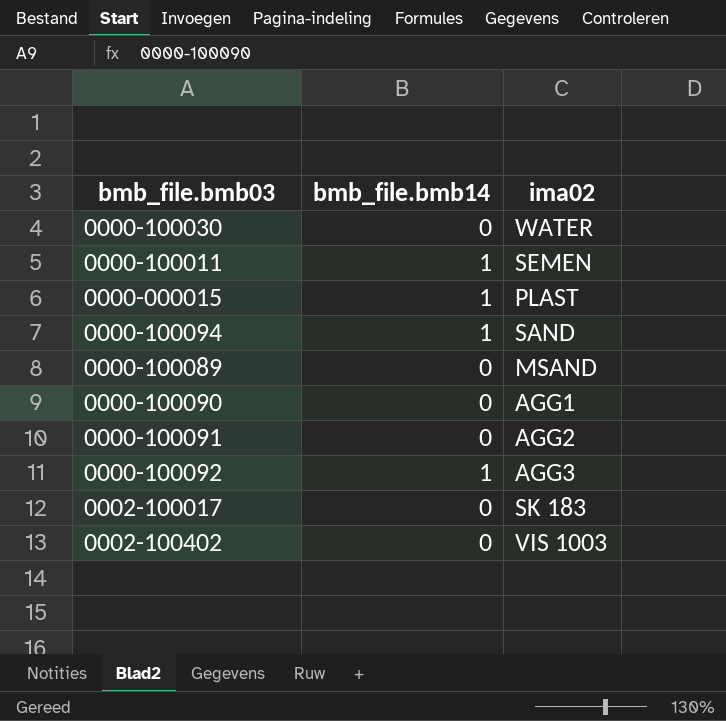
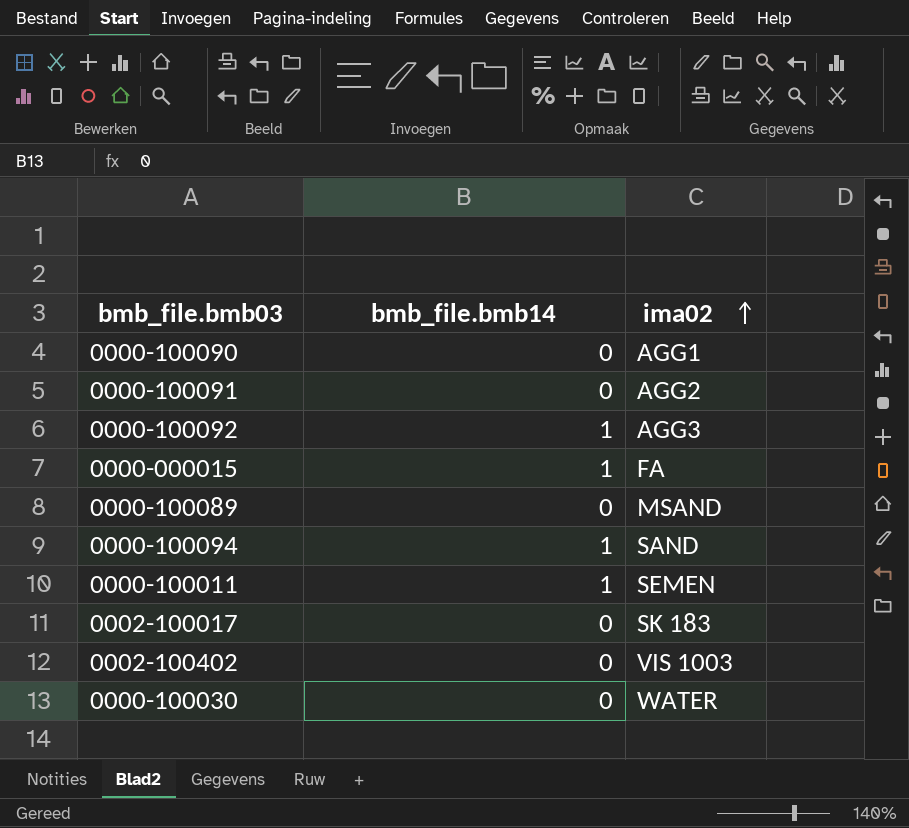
row order: none -> ima02 ascending
0000-000015 | ima02: PLAST -> FA

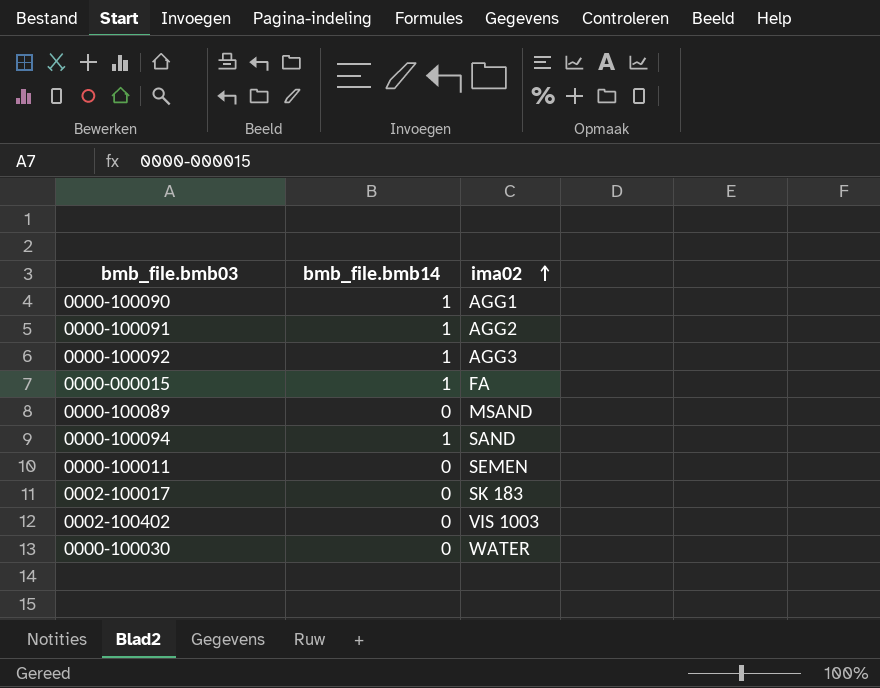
0000-100090 | bmb_file.bmb14: 0 -> 1
0000-100091 | bmb_file.bmb14: 0 -> 1
0000-100011 | bmb_file.bmb14: 1 -> 0

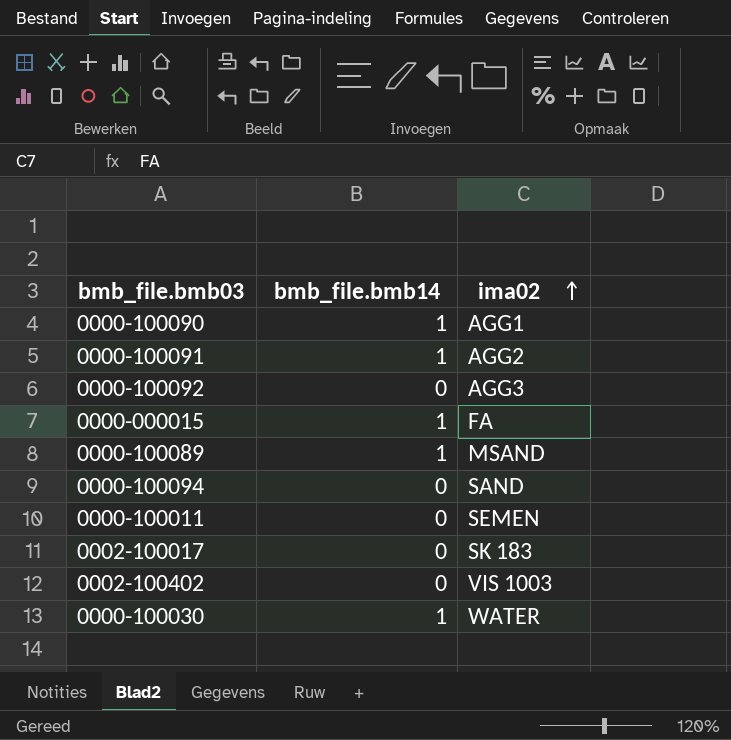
0000-100092 | bmb_file.bmb14: 1 -> 0
0000-100089 | bmb_file.bmb14: 0 -> 1
0000-100094 | bmb_file.bmb14: 1 -> 0
0000-100030 | bmb_file.bmb14: 0 -> 1

